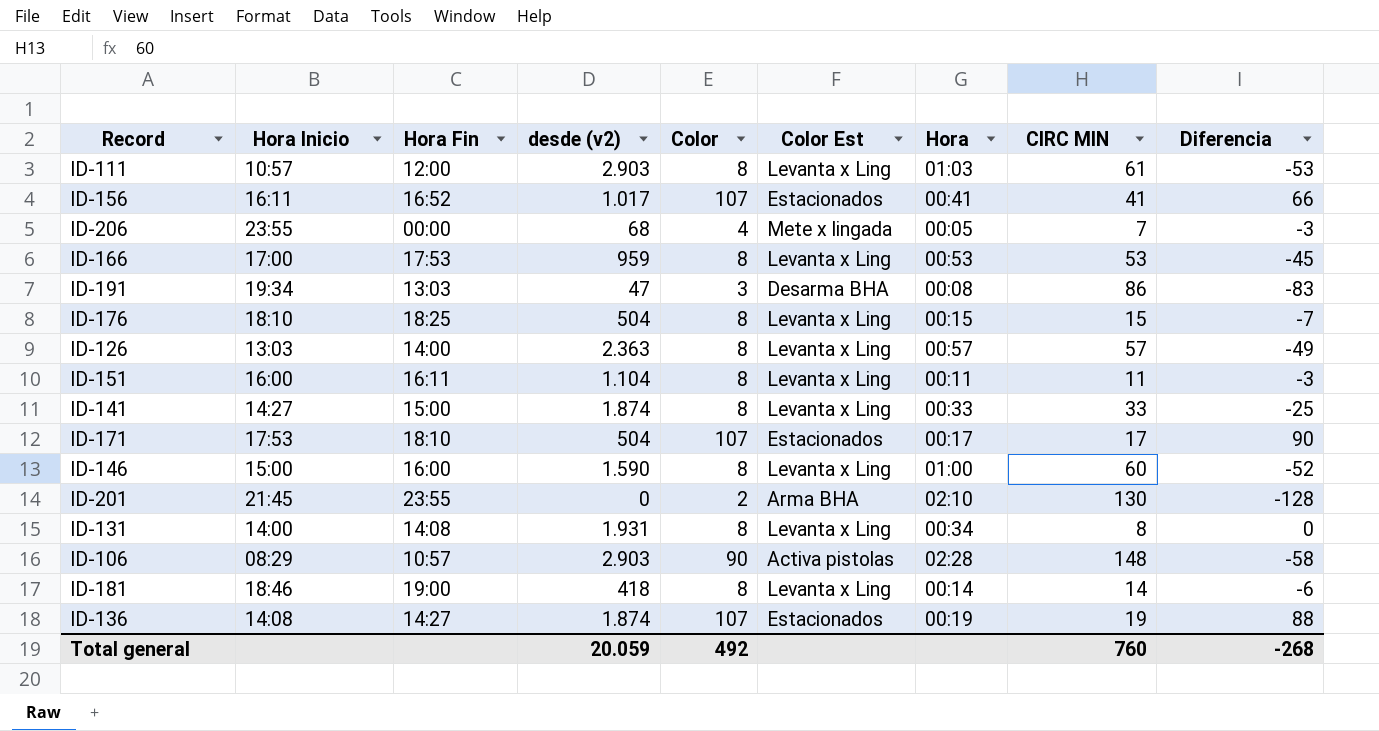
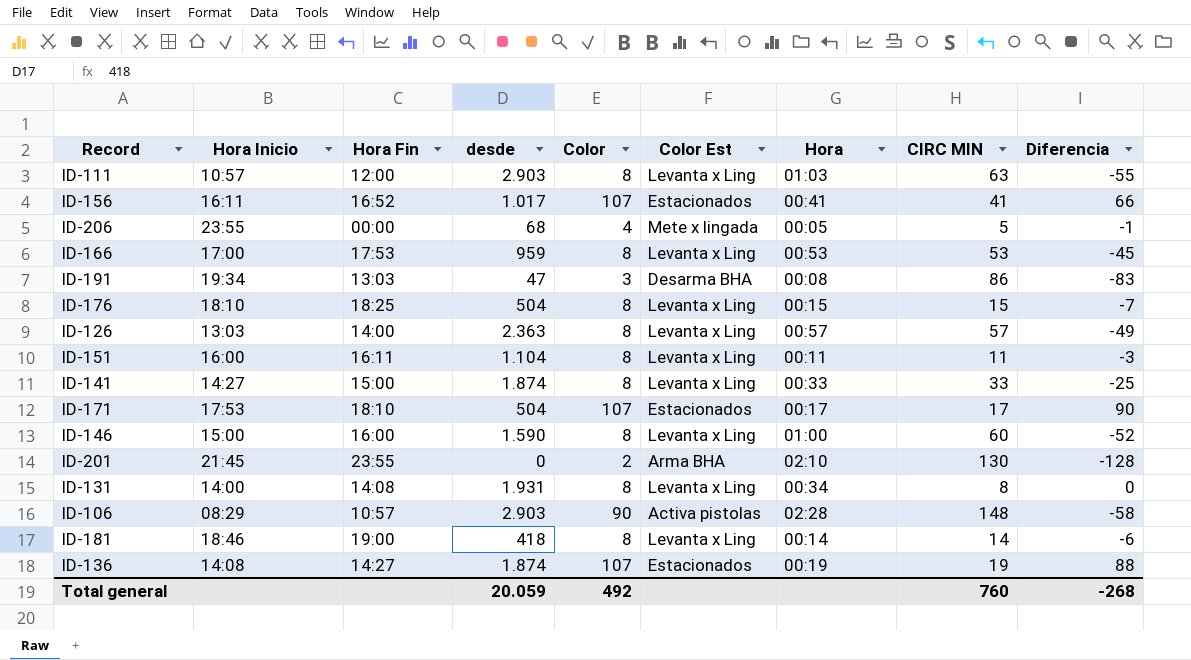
column name: desde (v2) -> desde
ID-111 | CIRC MIN: 61 -> 63
ID-111 | Diferencia: -53 -> -55
ID-206 | CIRC MIN: 7 -> 5
ID-206 | Diferencia: -3 -> -1

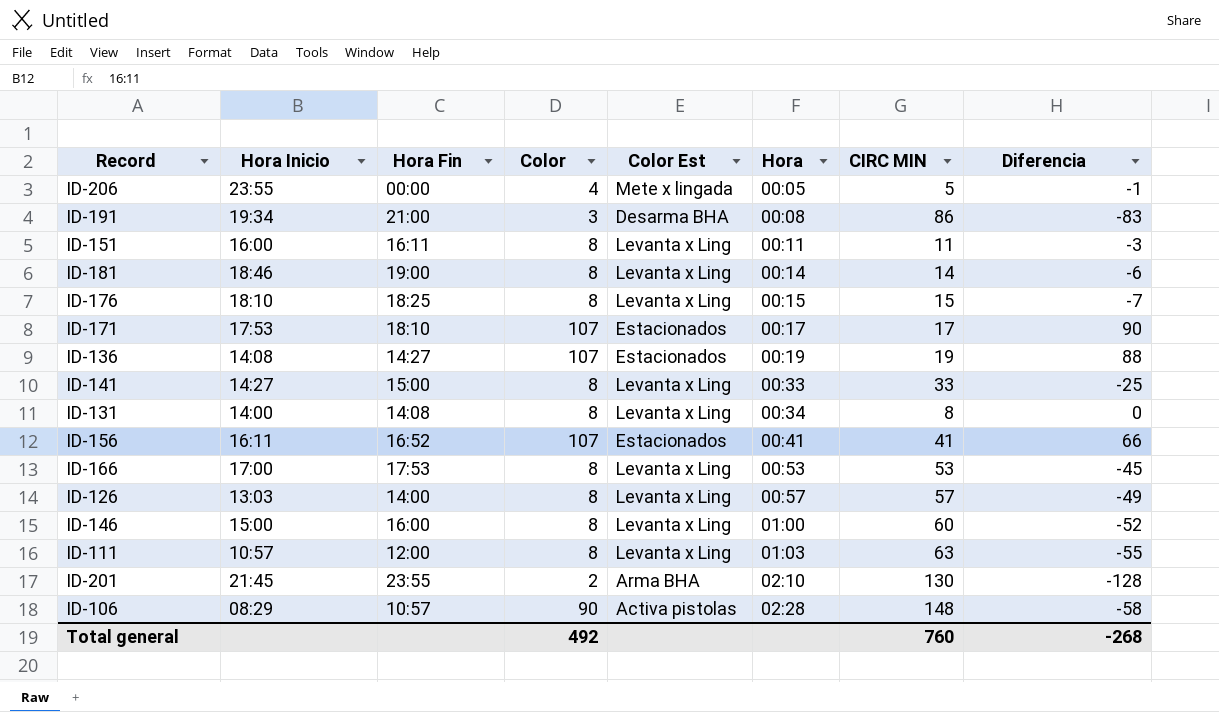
row order: none -> Hora ascending
column desde | position: 4 -> none
ID-191 | Hora Fin: 13:03 -> 21:00

